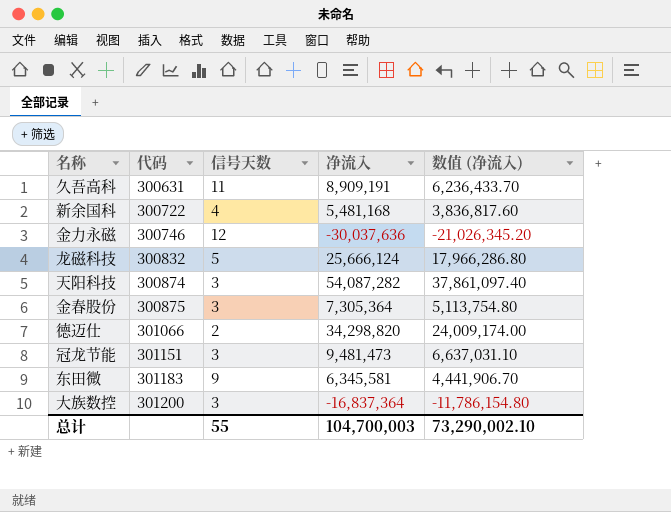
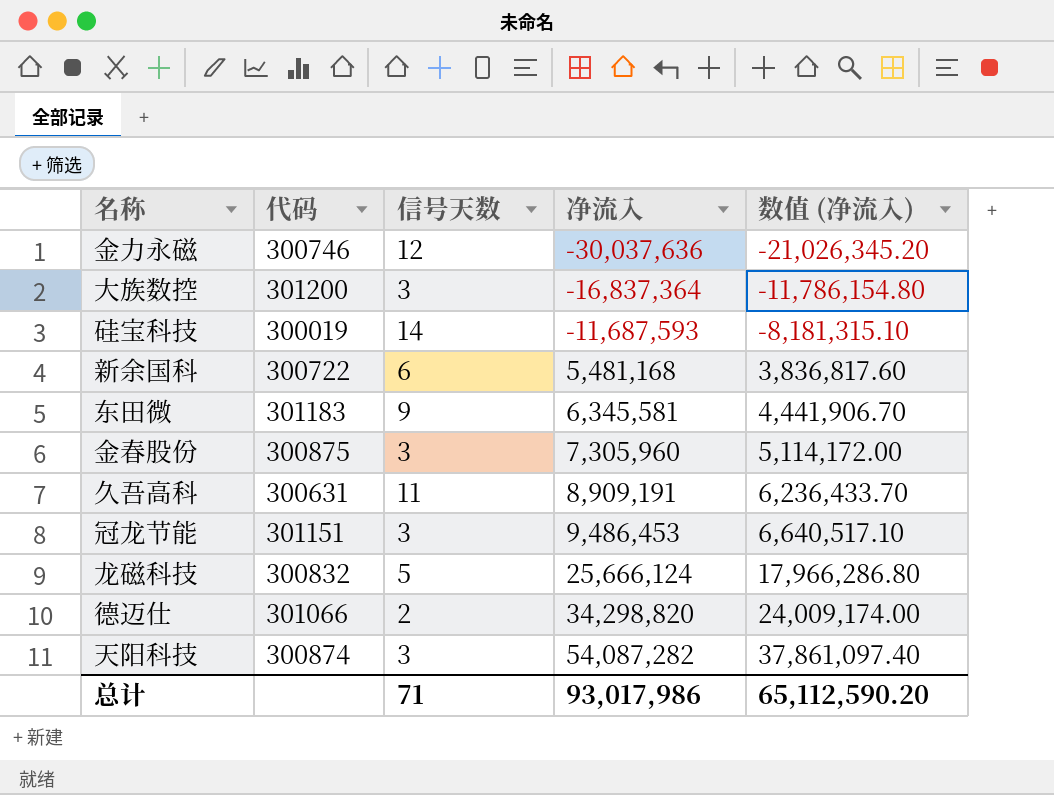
row order: 代码 ascending -> 净流入 ascending
row 硅宝科技: none -> 300019 | 14 | -11,687,593 | -8,181,315.10
新余国科 | 信号天数: 4 -> 6
金春股份 | 净流入: 7,305,364 -> 7,305,960
金春股份 | 数值 (净流入): 5,113,754.80 -> 5,114,172.00
冠龙节能 | 净流入: 9,481,473 -> 9,486,453
冠龙节能 | 数值 (净流入): 6,637,031.10 -> 6,640,517.10
总计 | 信号天数: 55 -> 71
总计 | 净流入: 104,700,003 -> 93,017,986
总计 | 数值 (净流入): 73,290,002.10 -> 65,112,590.20

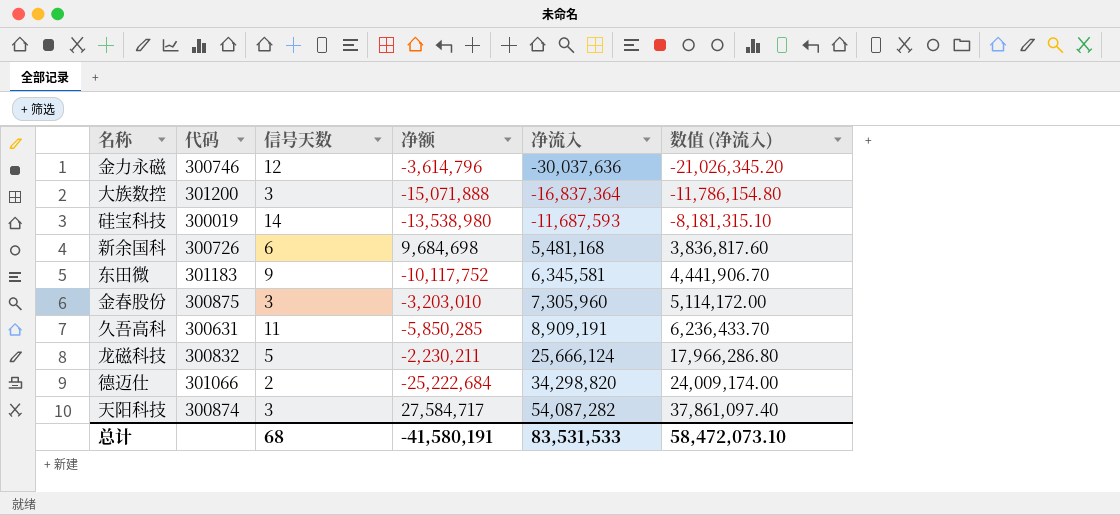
column 净额 | position: none -> 4
row 冠龙节能: 301151 | 3 | 9,486,453 | 6,640,517.10 -> none
新余国科 | 代码: 300722 -> 300726
总计 | 信号天数: 71 -> 68
总计 | 净流入: 93,017,986 -> 83,531,533
总计 | 数值 (净流入): 65,112,590.20 -> 58,472,073.10

